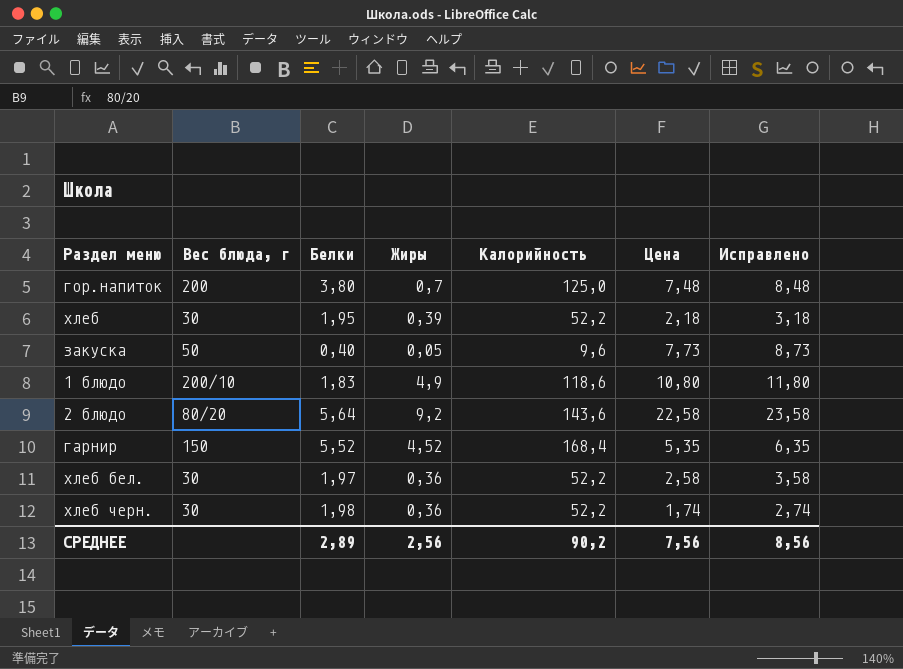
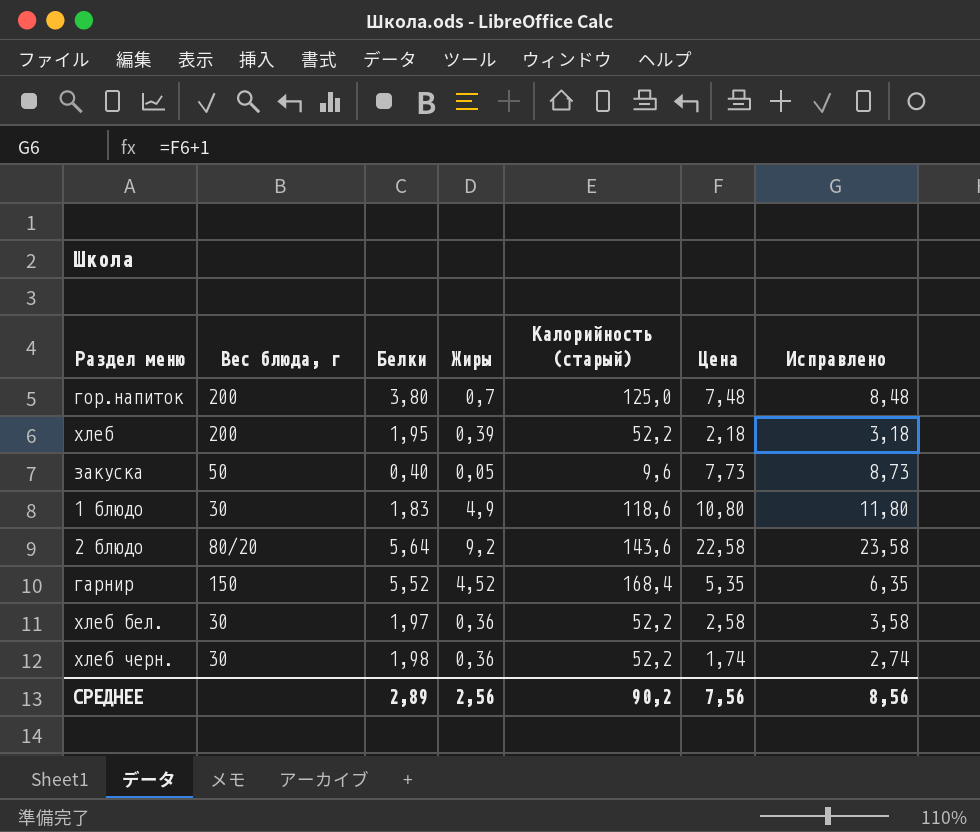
column name: Калорийность -> Калорийность (старый)
хлеб | Вес блюда, г: 30 -> 200
1 блюдо | Вес блюда, г: 200/10 -> 30

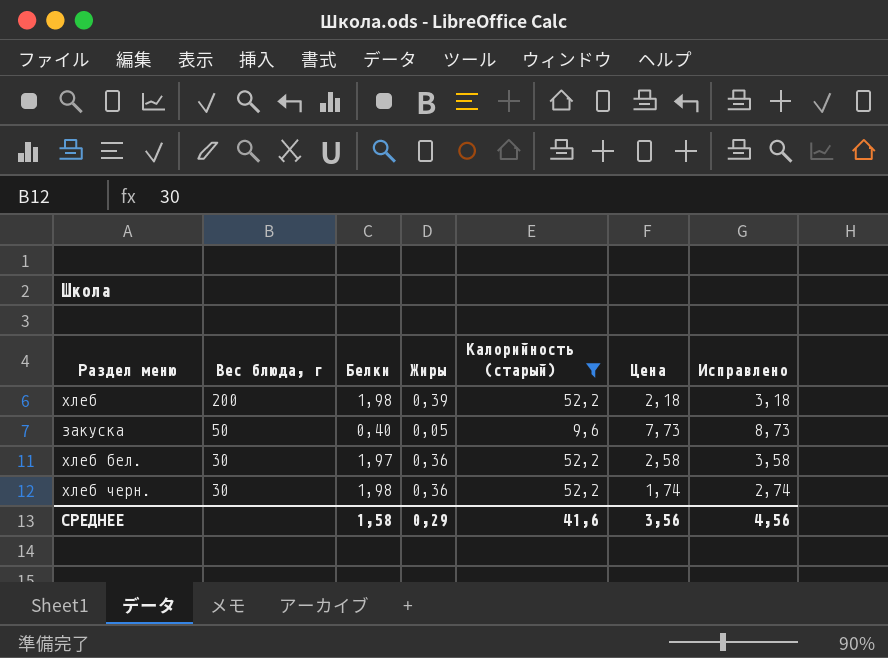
filter: none -> Калорийность (старый) <= 52,2
хлеб | Белки: 1,95 -> 1,98
СРЕДНЕЕ | Белки: 2,89 -> 1,58
СРЕДНЕЕ | Жиры: 2,56 -> 0,29
СРЕДНЕЕ | Калорийность (старый): 90,2 -> 41,6
СРЕДНЕЕ | Цена: 7,56 -> 3,56
СРЕДНЕЕ | Исправлено: 8,56 -> 4,56

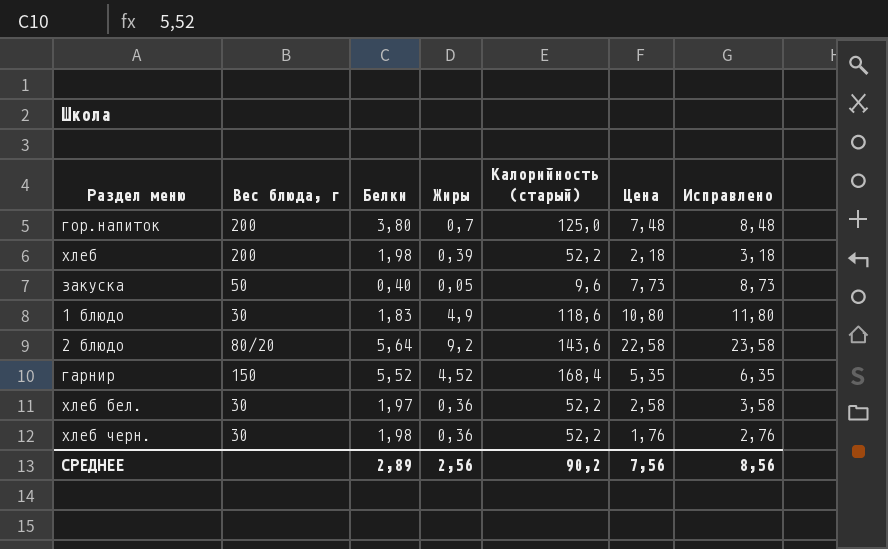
filter: Калорийность (старый) <= 52,2 -> none
хлеб черн. | Цена: 1,74 -> 1,76
хлеб черн. | Исправлено: 2,74 -> 2,76
СРЕДНЕЕ | Белки: 1,58 -> 2,89
СРЕДНЕЕ | Жиры: 0,29 -> 2,56
СРЕДНЕЕ | Калорийность (старый): 41,6 -> 90,2
СРЕДНЕЕ | Цена: 3,56 -> 7,56
СРЕДНЕЕ | Исправлено: 4,56 -> 8,56

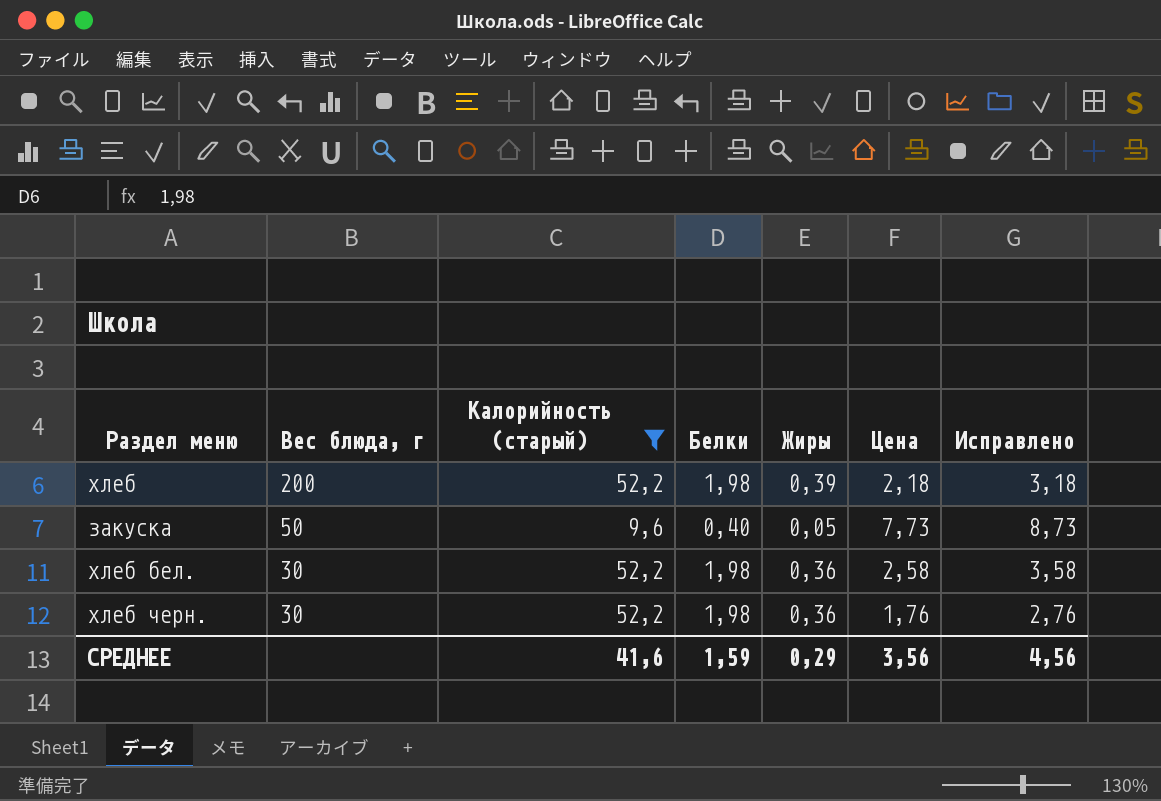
filter: none -> Калорийность (старый) <= 52,2
column Калорийность (старый) | position: 5 -> 3
хлеб бел. | Белки: 1,97 -> 1,98
СРЕДНЕЕ | Калорийность (старый): 90,2 -> 41,6
СРЕДНЕЕ | Белки: 2,89 -> 1,59
СРЕДНЕЕ | Жиры: 2,56 -> 0,29
СРЕДНЕЕ | Цена: 7,56 -> 3,56
СРЕДНЕЕ | Исправлено: 8,56 -> 4,56

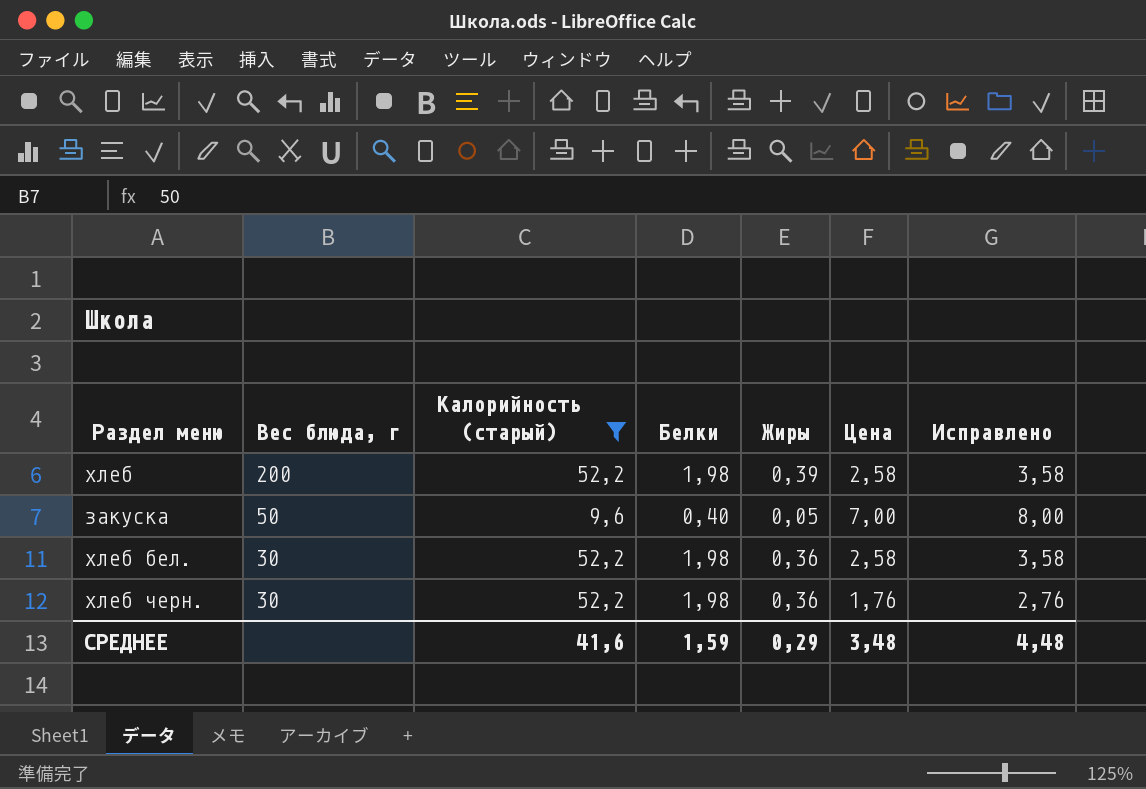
хлеб | Цена: 2,18 -> 2,58
хлеб | Исправлено: 3,18 -> 3,58
закуска | Цена: 7,73 -> 7,00
закуска | Исправлено: 8,73 -> 8,00
СРЕДНЕЕ | Цена: 3,56 -> 3,48
СРЕДНЕЕ | Исправлено: 4,56 -> 4,48

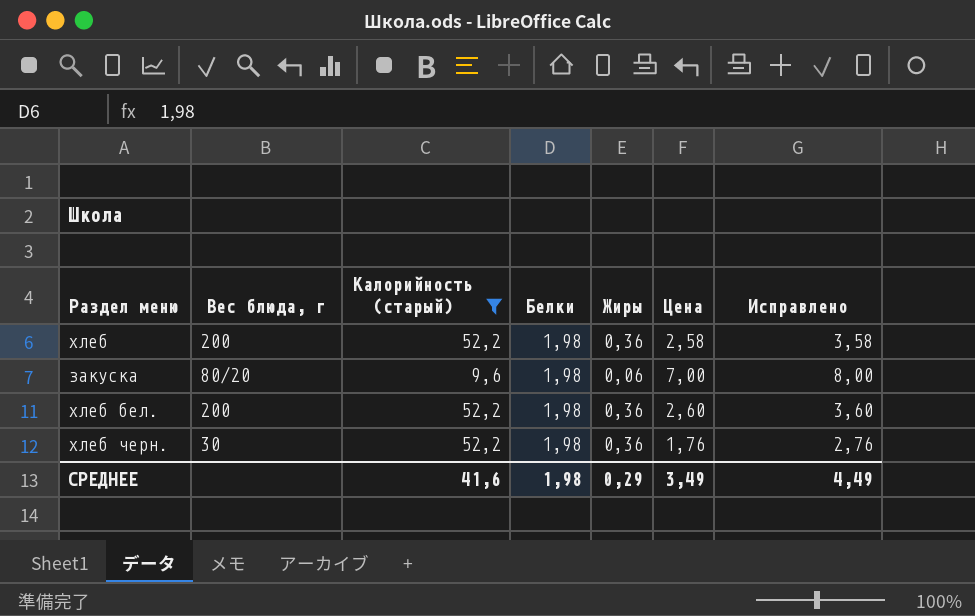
хлеб | Жиры: 0,39 -> 0,36
закуска | Вес блюда, г: 50 -> 80/20
закуска | Белки: 0,40 -> 1,98
закуска | Жиры: 0,05 -> 0,06
хлеб бел. | Вес блюда, г: 30 -> 200
хлеб бел. | Цена: 2,58 -> 2,60
хлеб бел. | Исправлено: 3,58 -> 3,60
СРЕДНЕЕ | Белки: 1,59 -> 1,98
СРЕДНЕЕ | Цена: 3,48 -> 3,49
СРЕДНЕЕ | Исправлено: 4,48 -> 4,49

